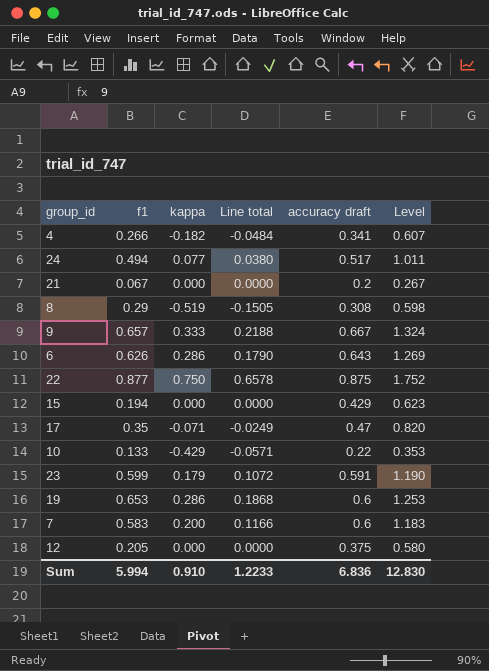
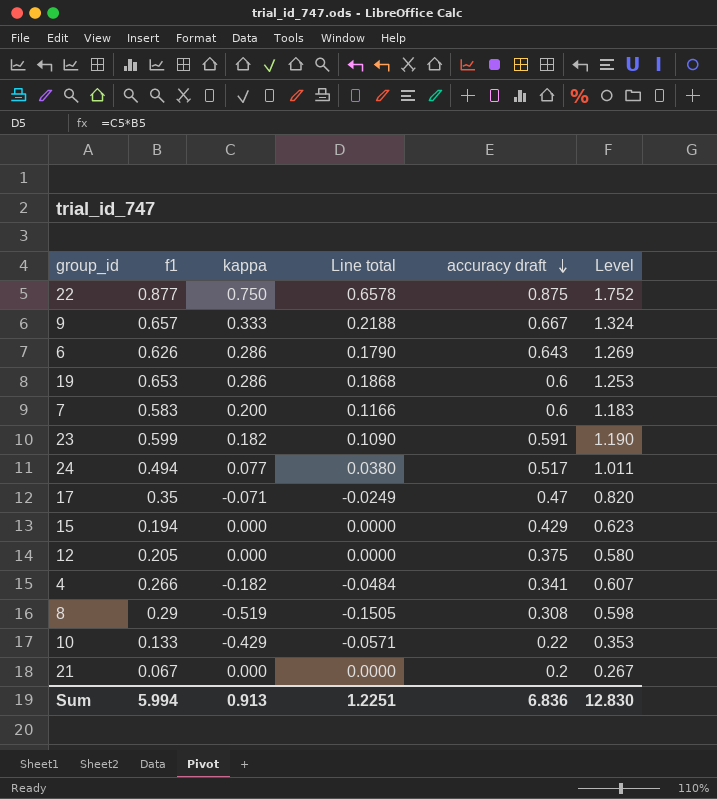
row order: none -> accuracy draft descending
23 | kappa: 0.179 -> 0.182
23 | Line total: 0.1072 -> 0.1090
Sum | kappa: 0.910 -> 0.913
Sum | Line total: 1.2233 -> 1.2251

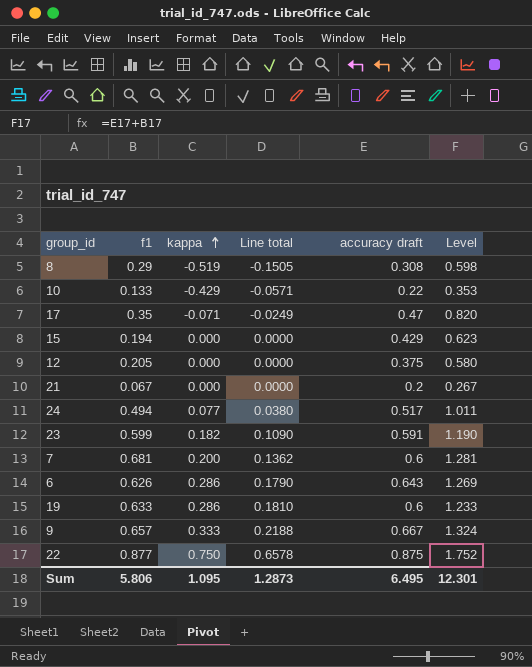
row order: accuracy draft descending -> kappa ascending
row 4: 0.266 | -0.182 | -0.0484 | 0.341 | 0.607 -> none
7 | f1: 0.583 -> 0.681
7 | Line total: 0.1166 -> 0.1362
7 | Level: 1.183 -> 1.281
19 | f1: 0.653 -> 0.633
19 | Line total: 0.1868 -> 0.1810
19 | Level: 1.253 -> 1.233
Sum | f1: 5.994 -> 5.806
Sum | kappa: 0.913 -> 1.095
Sum | Line total: 1.2251 -> 1.2873
Sum | accuracy draft: 6.836 -> 6.495
Sum | Level: 12.830 -> 12.301

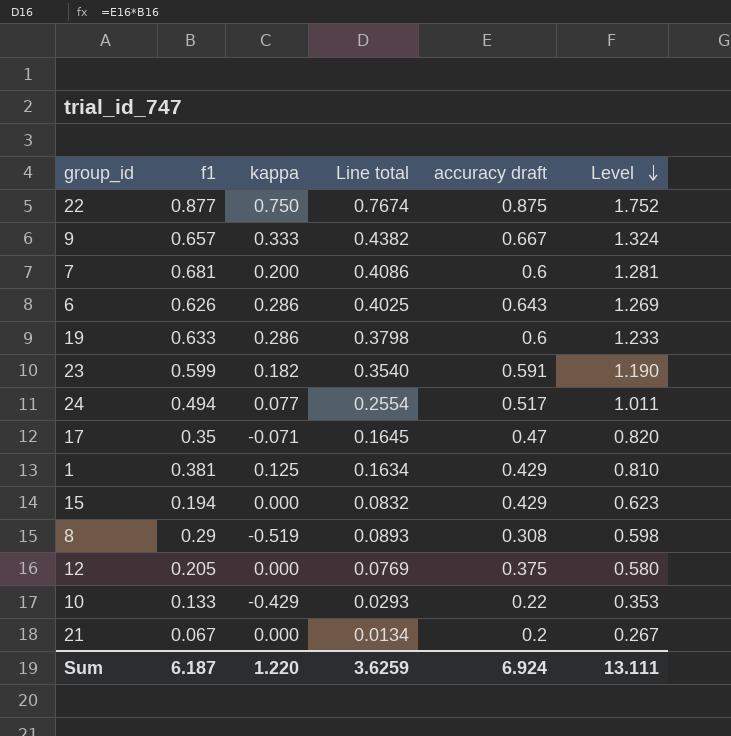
row order: kappa ascending -> Level descending
column Line total | formula: [f1] * [kappa] -> [f1] * [accuracy draft]
row 1: none -> 0.381 | 0.125 | 0.1634 | 0.429 | 0.810
Sum | f1: 5.806 -> 6.187
Sum | kappa: 1.095 -> 1.220
Sum | Line total: 1.2873 -> 3.6259
Sum | accuracy draft: 6.495 -> 6.924
Sum | Level: 12.301 -> 13.111

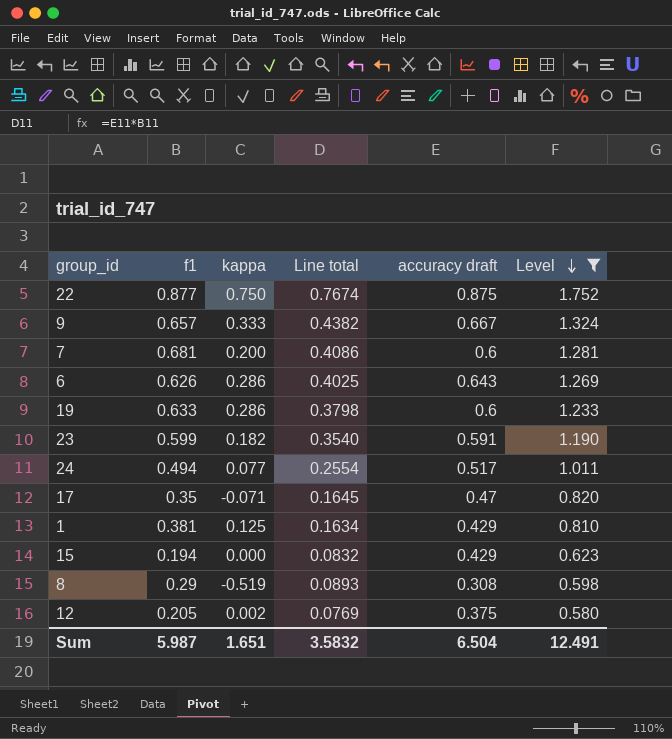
filter: none -> Level >= 0.580
12 | kappa: 0.000 -> 0.002
Sum | f1: 6.187 -> 5.987
Sum | kappa: 1.220 -> 1.651
Sum | Line total: 3.6259 -> 3.5832
Sum | accuracy draft: 6.924 -> 6.504
Sum | Level: 13.111 -> 12.491

